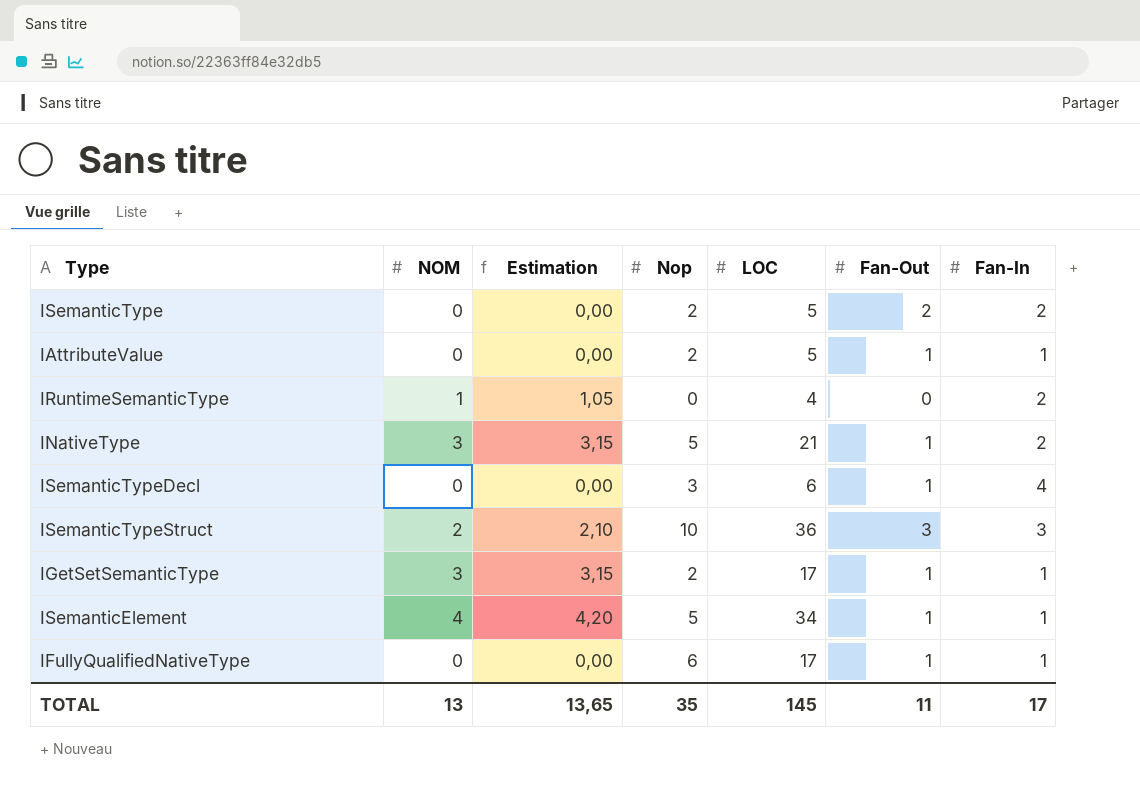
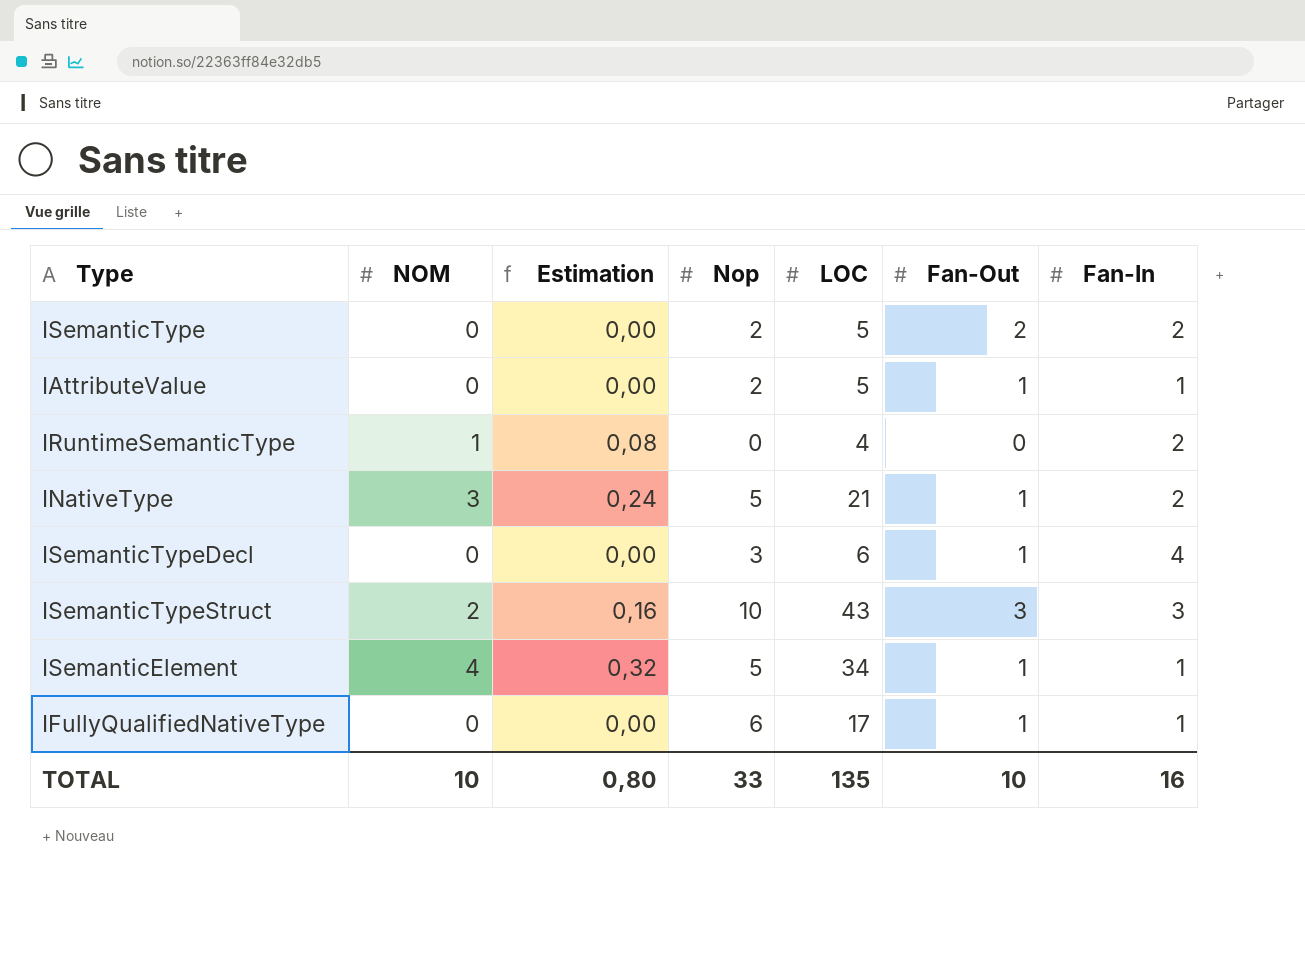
column Estimation | formula: [NOM] * 1,05 -> [NOM] * 0,08
row IGetSetSemanticType: 3 | 3,15 | 2 | 17 | 1 | 1 -> none
ISemanticTypeStruct | LOC: 36 -> 43
TOTAL | NOM: 13 -> 10
TOTAL | Estimation: 13,65 -> 0,80
TOTAL | Nop: 35 -> 33
TOTAL | LOC: 145 -> 135
TOTAL | Fan-Out: 11 -> 10
TOTAL | Fan-In: 17 -> 16

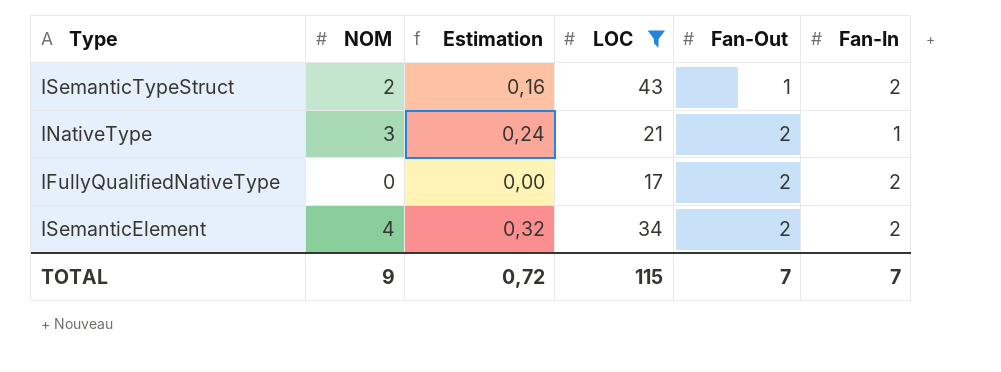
filter: none -> LOC >= 17
row order: none -> Fan-Out ascending
column Nop | position: 4 -> none
ISemanticTypeStruct | Fan-Out: 3 -> 1
ISemanticTypeStruct | Fan-In: 3 -> 2
INativeType | Fan-Out: 1 -> 2
INativeType | Fan-In: 2 -> 1
IFullyQualifiedNativeType | Fan-Out: 1 -> 2
IFullyQualifiedNativeType | Fan-In: 1 -> 2
ISemanticElement | Fan-Out: 1 -> 2
ISemanticElement | Fan-In: 1 -> 2
TOTAL | NOM: 10 -> 9
TOTAL | Estimation: 0,80 -> 0,72
TOTAL | LOC: 135 -> 115
TOTAL | Fan-Out: 10 -> 7
TOTAL | Fan-In: 16 -> 7

